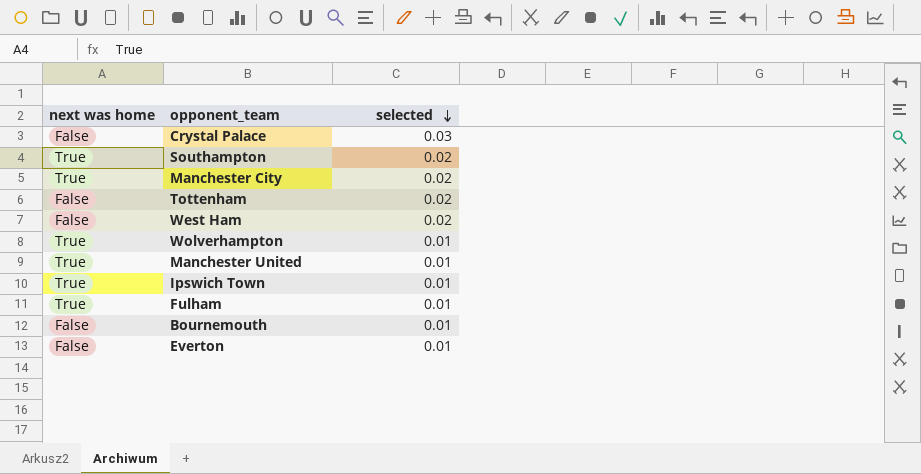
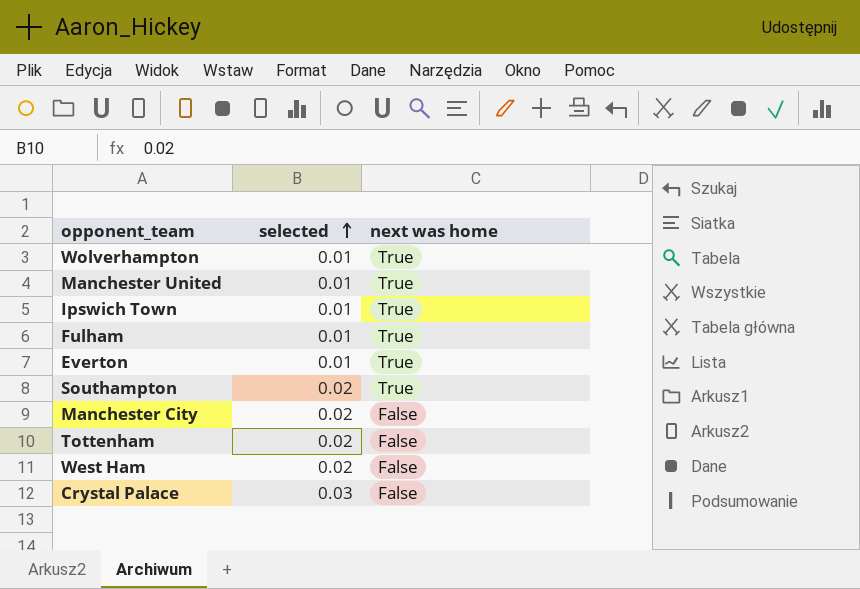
row order: selected descending -> selected ascending
column next was home | position: 1 -> 3
row Bournemouth: False | 0.01 -> none
Everton | next was home: False -> True
Manchester City | next was home: True -> False

